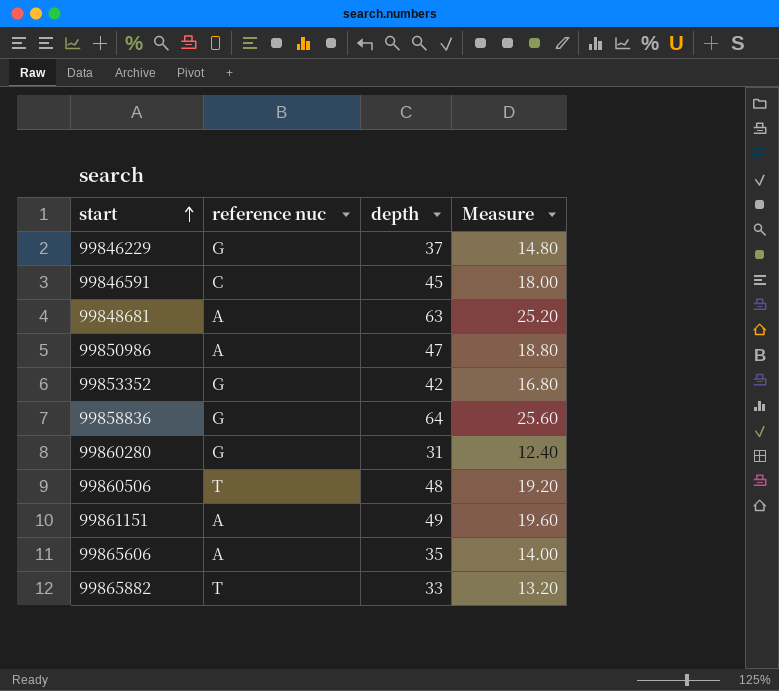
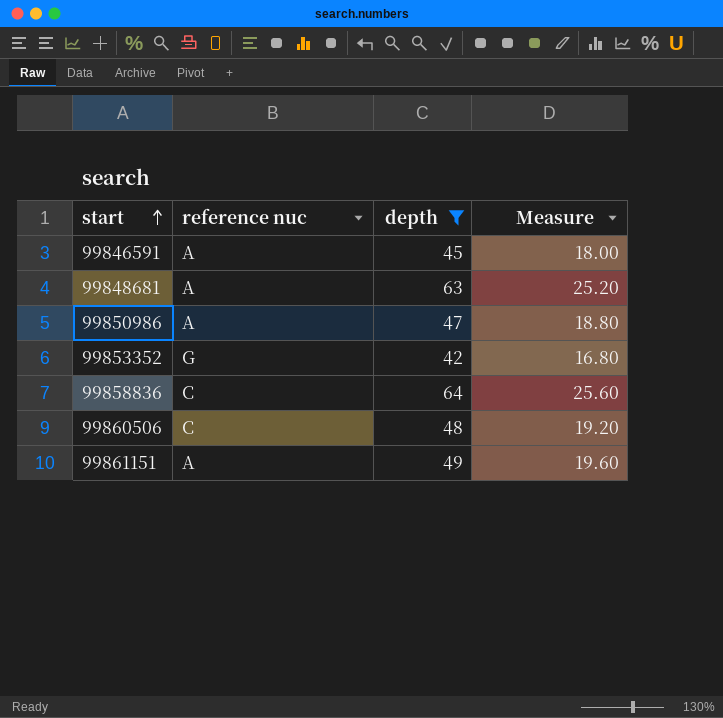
filter: none -> depth >= 42
99846591 | reference nuc: C -> A
99858836 | reference nuc: G -> C
99860506 | reference nuc: T -> C

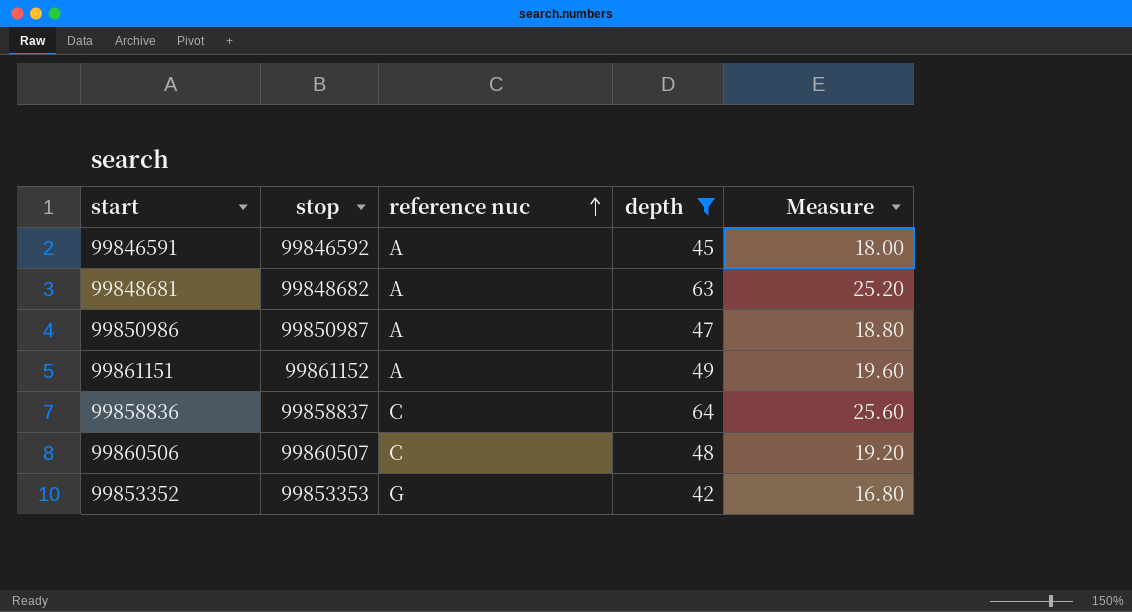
row order: start ascending -> reference nuc ascending
column stop | position: none -> 2

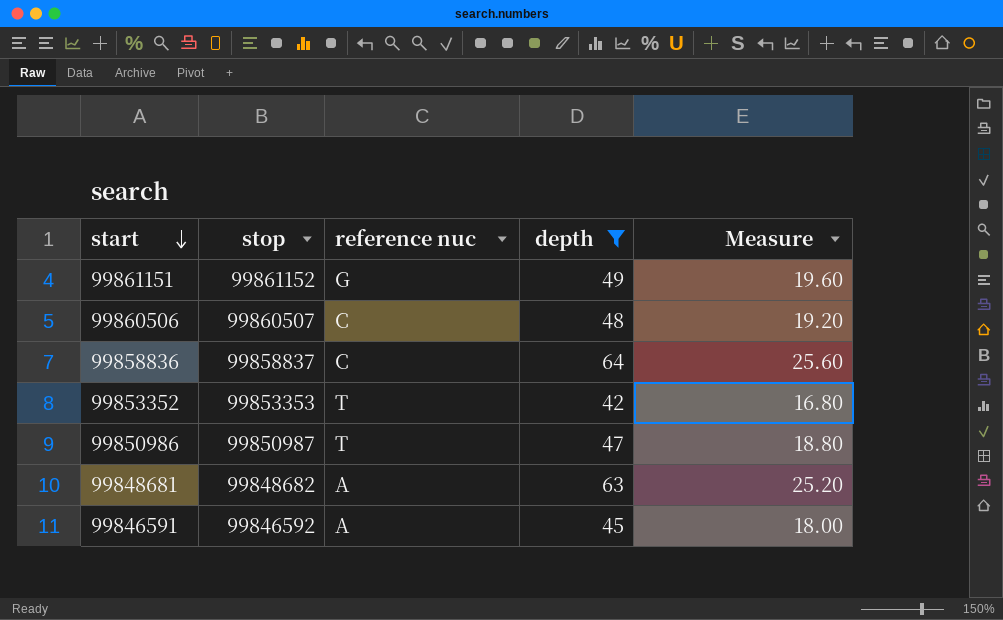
row order: reference nuc ascending -> start descending
99861151 | reference nuc: A -> G
99853352 | reference nuc: G -> T
99850986 | reference nuc: A -> T

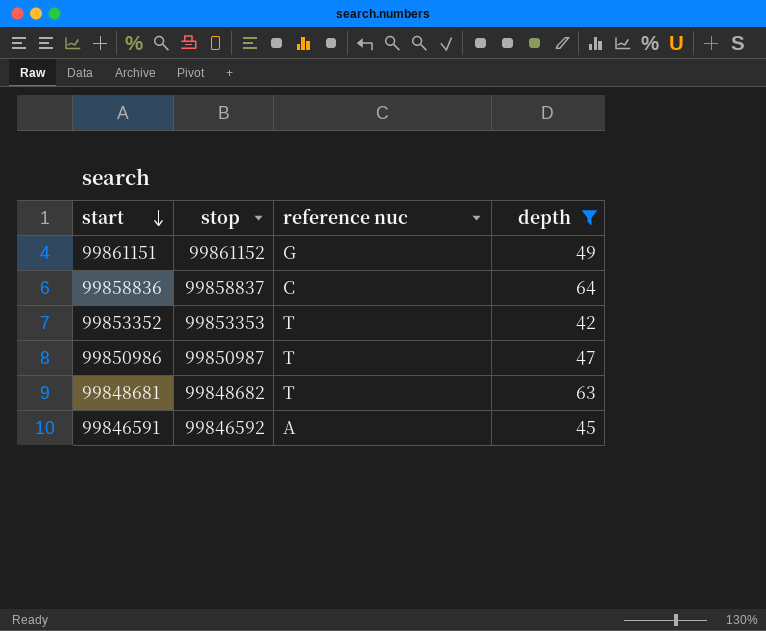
column Measure | formula: [depth] * 0.4 -> none
row 99860506: 99860507 | C | 48 | 19.20 -> none
99848681 | reference nuc: A -> T

